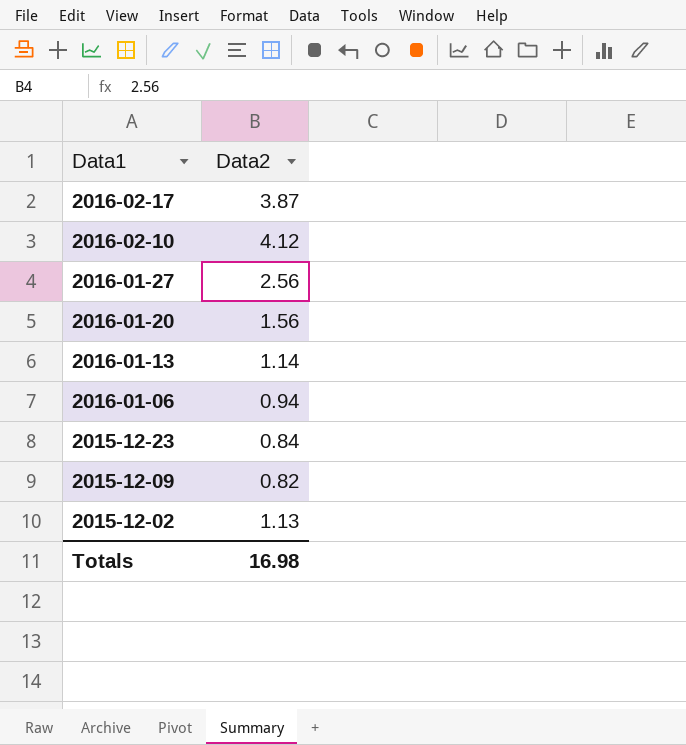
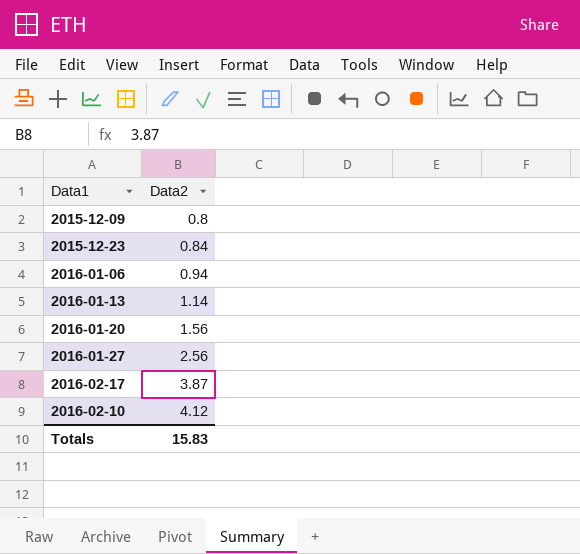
row order: Data1 descending -> Data2 ascending
row 2015-12-02: 1.13 -> none
2015-12-09 | Data2: 0.82 -> 0.8
Totals | Data2: 16.98 -> 15.83

